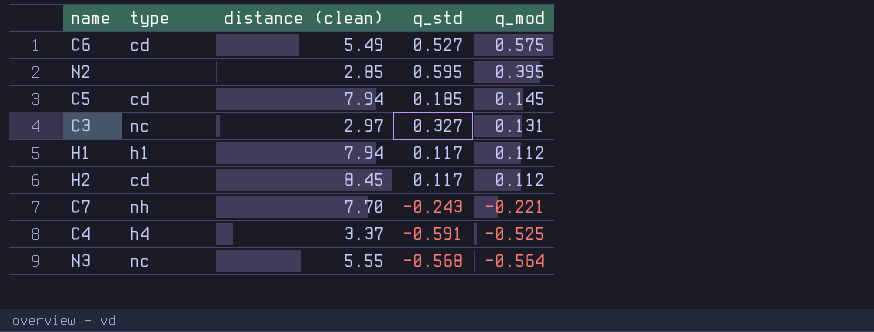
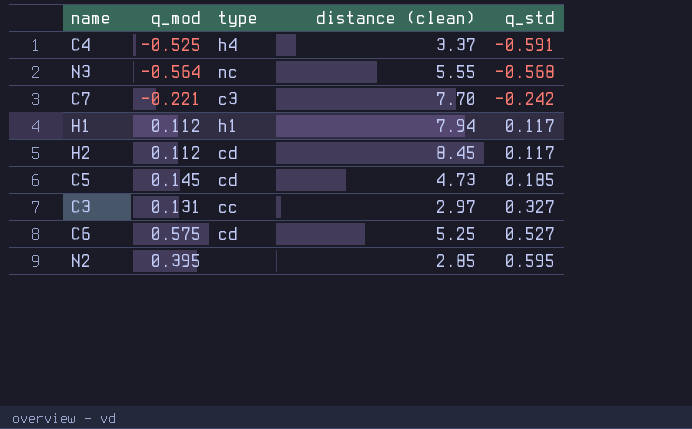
row order: q_mod descending -> q_std ascending
column q_mod | position: 5 -> 2
C7 | type: nh -> c3
C7 | q_std: -0.243 -> -0.242
C5 | distance (clean): 7.94 -> 4.73
C3 | type: nc -> cc
C6 | distance (clean): 5.49 -> 5.25

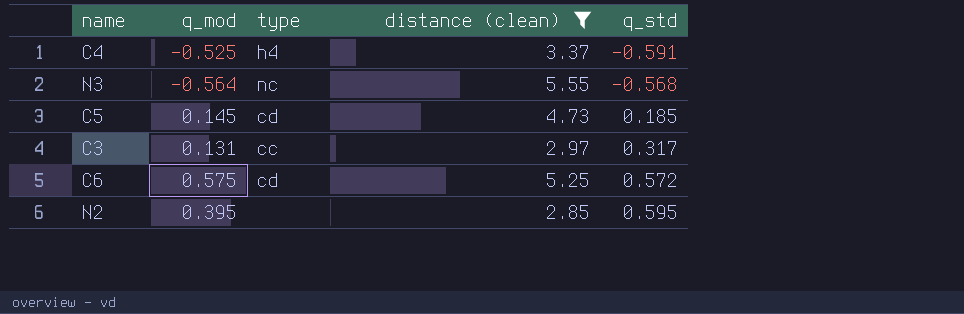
filter: none -> distance (clean) <= 5.55
C3 | q_std: 0.327 -> 0.317
C6 | q_std: 0.527 -> 0.572

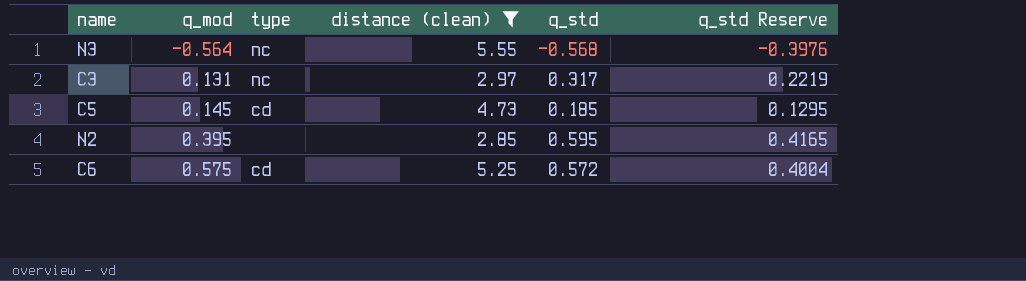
row order: q_std ascending -> q_mod ascending
column q_std Reserve | formula: none -> [q_std] * 0.7
row C4: -0.525 | h4 | 3.37 | -0.591 -> none
C3 | type: cc -> nc

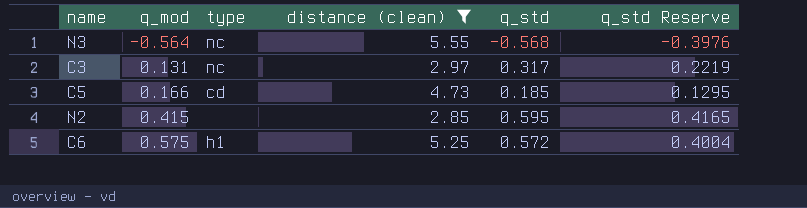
C5 | q_mod: 0.145 -> 0.166
N2 | q_mod: 0.395 -> 0.415
C6 | type: cd -> h1

